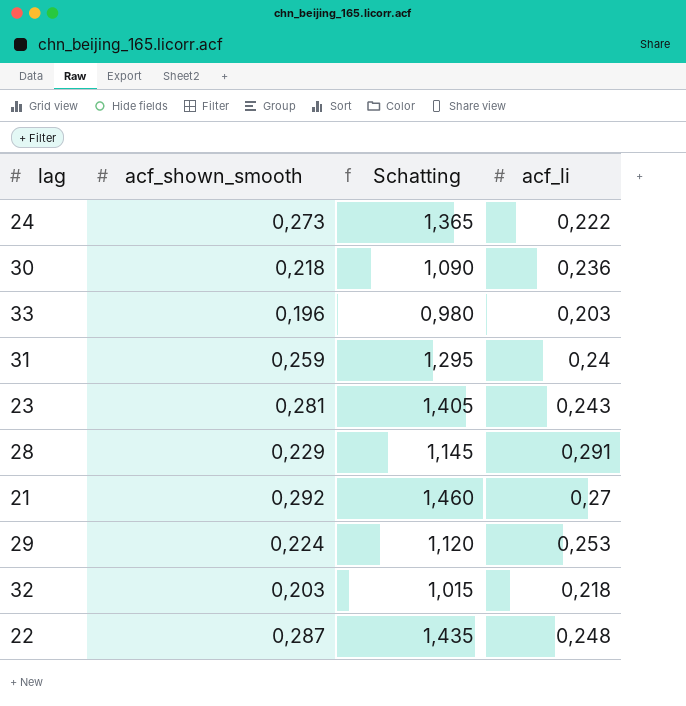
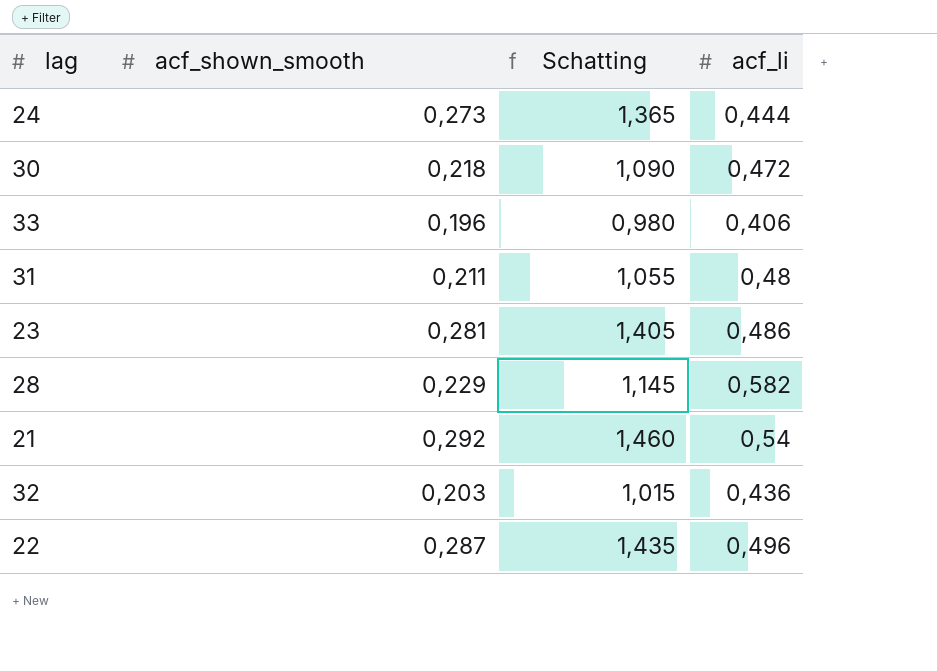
row 29: 0,224 | 1,120 | 0,253 -> none
24 | acf_li: 0,222 -> 0,444
30 | acf_li: 0,236 -> 0,472
33 | acf_li: 0,203 -> 0,406
31 | acf_shown_smooth: 0,259 -> 0,211
31 | Schatting: 1,295 -> 1,055
31 | acf_li: 0,24 -> 0,48
23 | acf_li: 0,243 -> 0,486
28 | acf_li: 0,291 -> 0,582
21 | acf_li: 0,27 -> 0,54
32 | acf_li: 0,218 -> 0,436
22 | acf_li: 0,248 -> 0,496

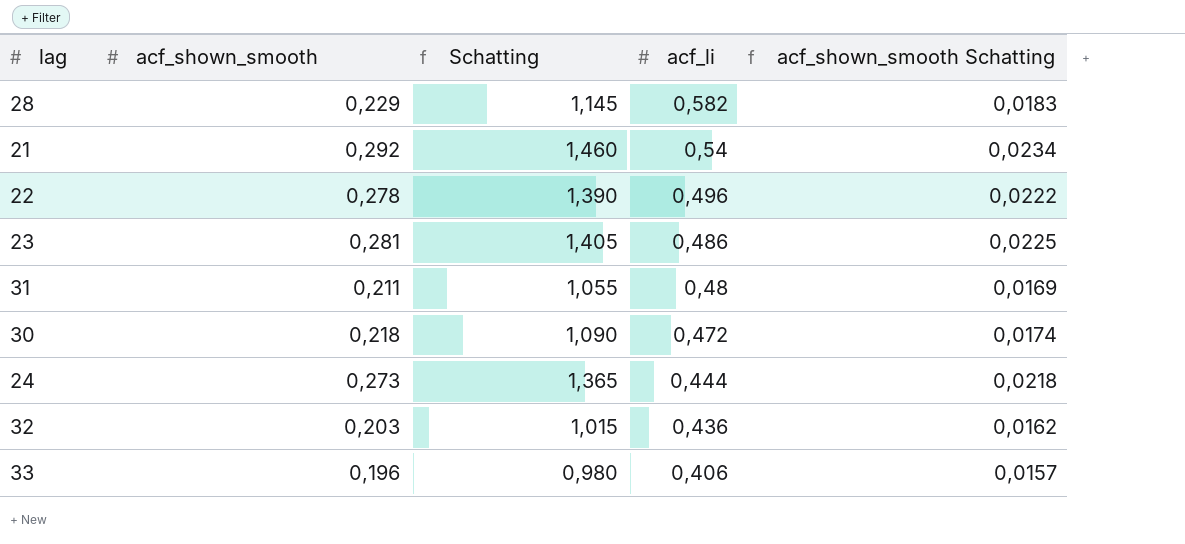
row order: none -> acf_li descending
column acf_shown_smooth Schatting | formula: none -> [acf_shown_smooth] * 0,08
22 | acf_shown_smooth: 0,287 -> 0,278
22 | Schatting: 1,435 -> 1,390

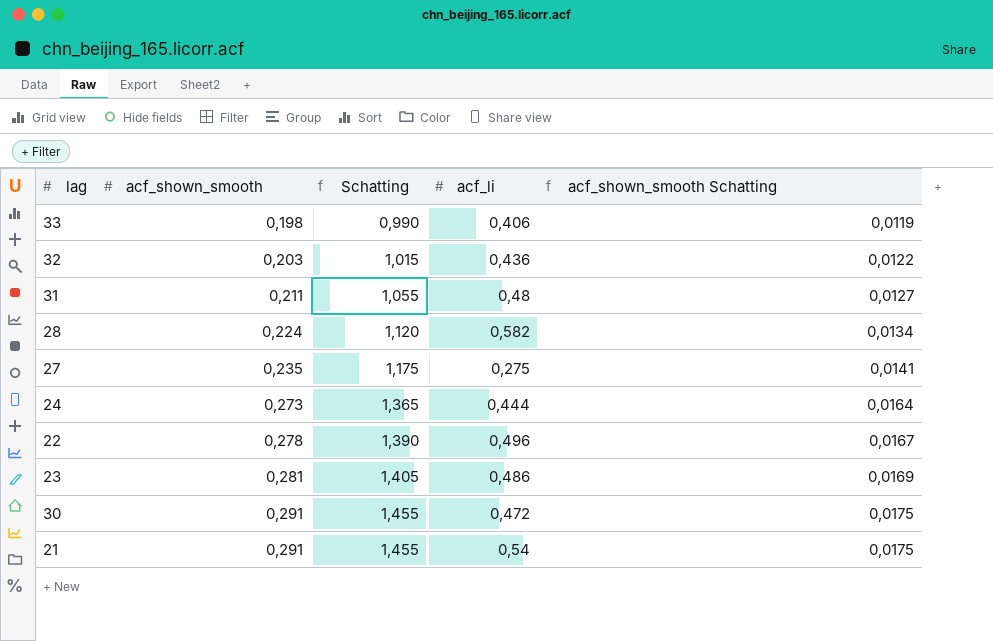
row order: acf_li descending -> acf_shown_smooth ascending
column acf_shown_smooth Schatting | formula: [acf_shown_smooth] * 0,08 -> [acf_shown_smooth] * 0,06
33 | acf_shown_smooth: 0,196 -> 0,198
33 | Schatting: 0,980 -> 0,990
28 | acf_shown_smooth: 0,229 -> 0,224
28 | Schatting: 1,145 -> 1,120
row 27: none -> 0,235 | 1,175 | 0,275 | 0,0141
30 | acf_shown_smooth: 0,218 -> 0,291
30 | Schatting: 1,090 -> 1,455
21 | acf_shown_smooth: 0,292 -> 0,291
21 | Schatting: 1,460 -> 1,455

